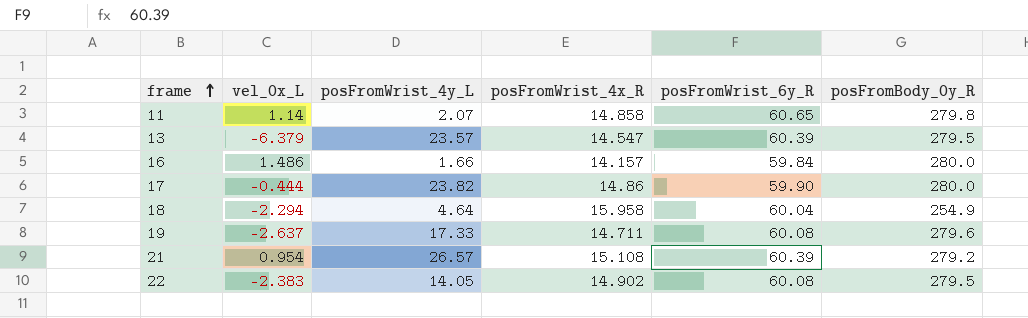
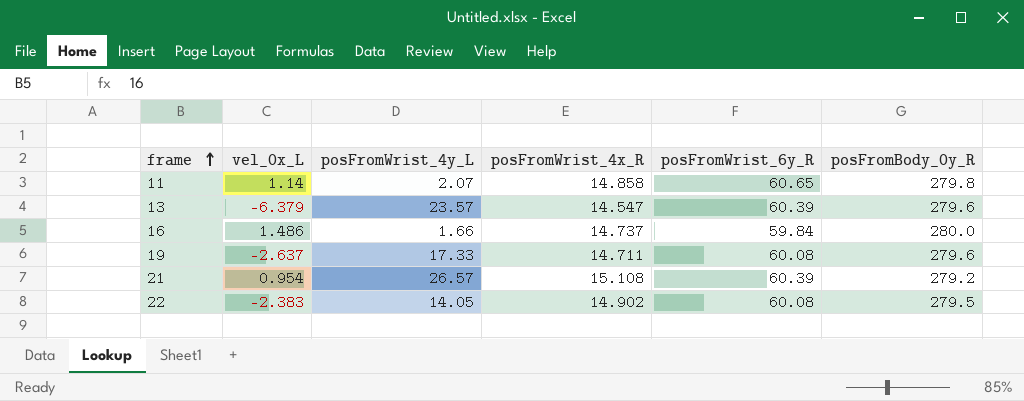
row 17: -0.444 | 23.82 | 14.86 | 59.90 | 280.0 -> none
row 18: -2.294 | 4.64 | 15.958 | 60.04 | 254.9 -> none
13 | posFromBody_0y_R: 279.5 -> 279.6
16 | posFromWrist_4x_R: 14.157 -> 14.737

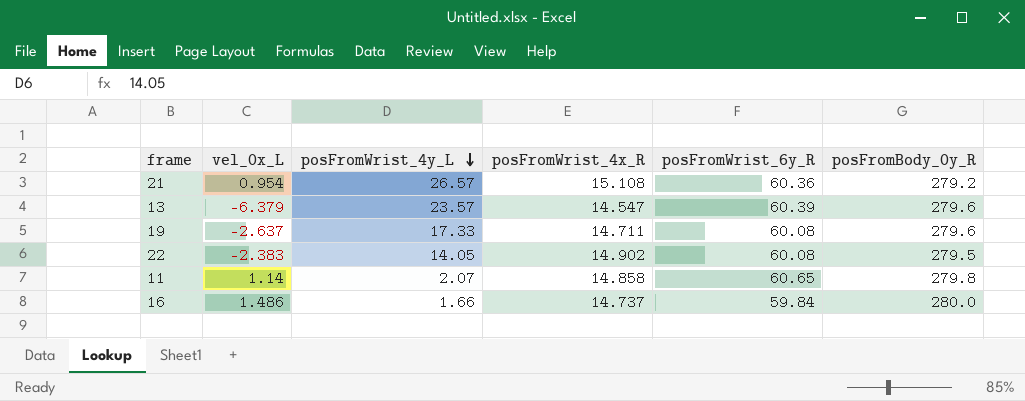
row order: frame ascending -> posFromWrist_4y_L descending
21 | posFromWrist_6y_R: 60.39 -> 60.36

